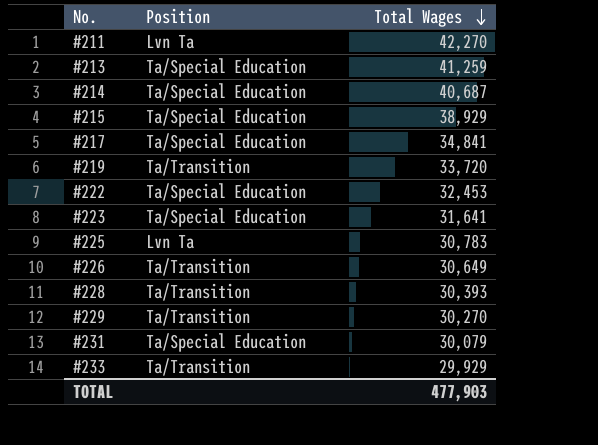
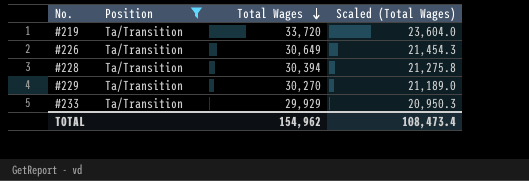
filter: none -> Position = Ta/Transition
column Scaled (Total Wages) | formula: none -> [Total Wages] * 0.7
#228 | Total Wages: 30,393 -> 30,394
TOTAL | Total Wages: 477,903 -> 154,962

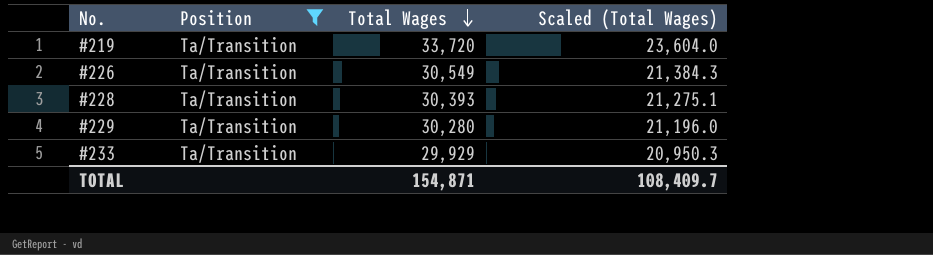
#226 | Total Wages: 30,649 -> 30,549
#226 | Scaled (Total Wages): 21,454.3 -> 21,384.3
#228 | Total Wages: 30,394 -> 30,393
#228 | Scaled (Total Wages): 21,275.8 -> 21,275.1
#229 | Total Wages: 30,270 -> 30,280
#229 | Scaled (Total Wages): 21,189.0 -> 21,196.0
TOTAL | Total Wages: 154,962 -> 154,871
TOTAL | Scaled (Total Wages): 108,473.4 -> 108,409.7

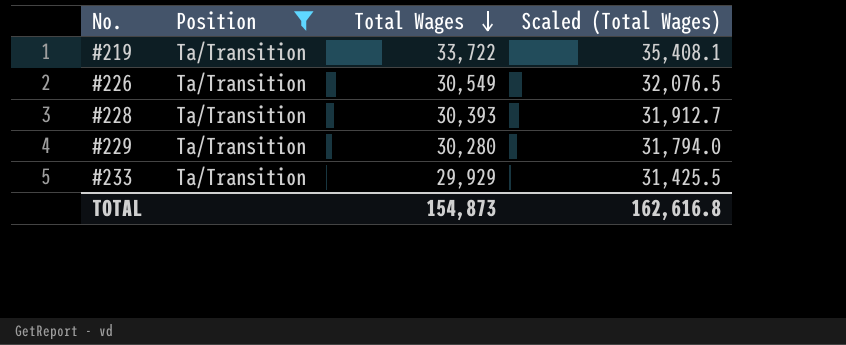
column Scaled (Total Wages) | formula: [Total Wages] * 0.7 -> [Total Wages] * 1.05
#219 | Total Wages: 33,720 -> 33,722
TOTAL | Total Wages: 154,871 -> 154,873
TOTAL | Scaled (Total Wages): 108,409.7 -> 162,616.8

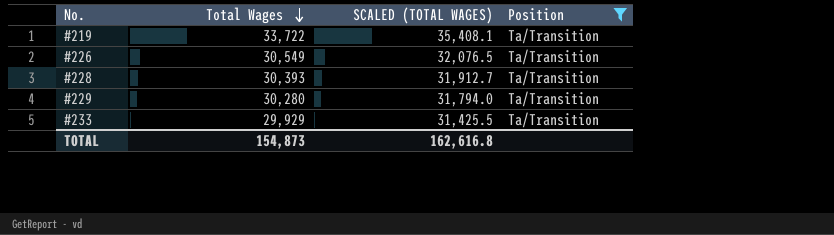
column name: Scaled (Total Wages) -> SCALED (TOTAL WAGES)
column Position | position: 2 -> 4

